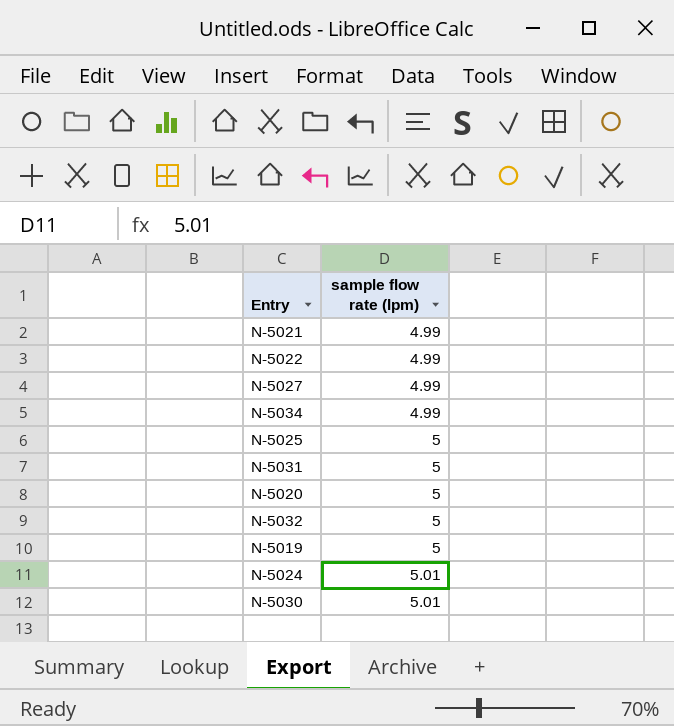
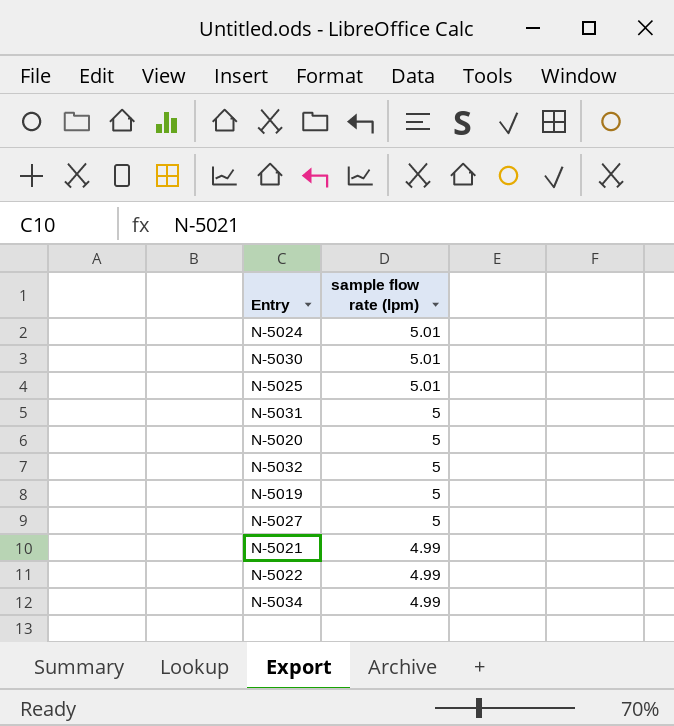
row order: sample flow rate (lpm) ascending -> sample flow rate (lpm) descending
N-5025 | sample flow rate (lpm): 5 -> 5.01
N-5027 | sample flow rate (lpm): 4.99 -> 5

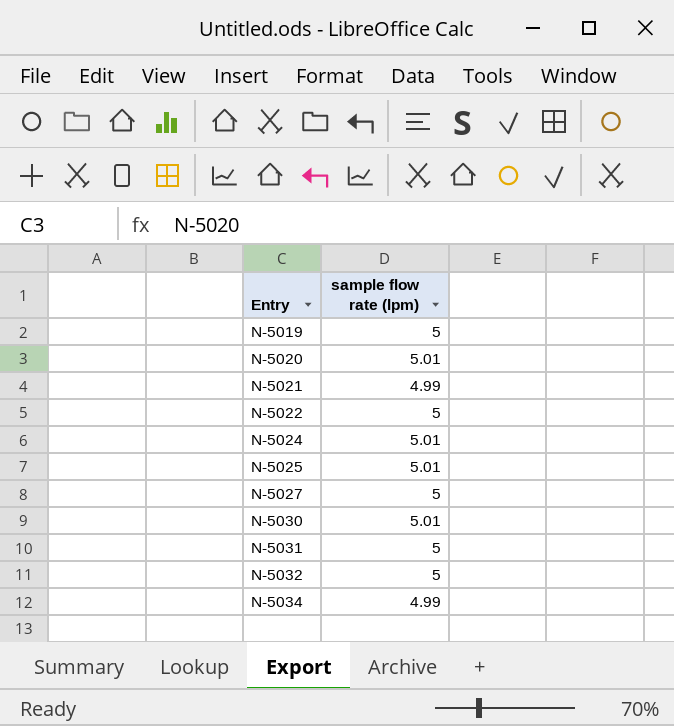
row order: sample flow rate (lpm) descending -> Entry ascending
N-5020 | sample flow rate (lpm): 5 -> 5.01
N-5022 | sample flow rate (lpm): 4.99 -> 5

